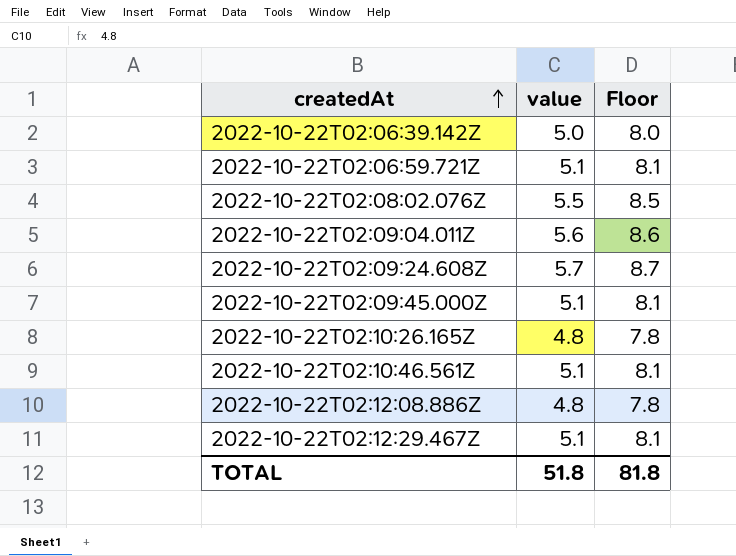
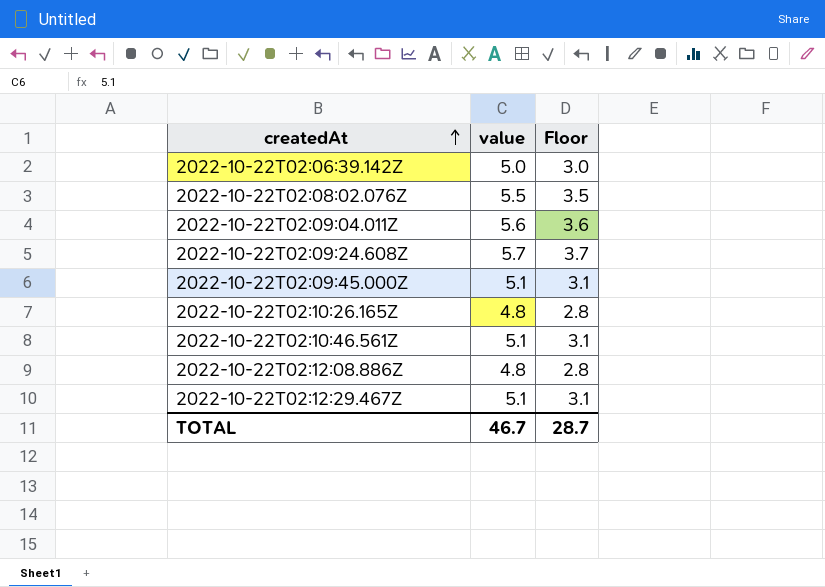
column Floor | formula: [value] + 3 -> [value] - 2
row 2022-10-22T02:06:59.721Z: 5.1 | 8.1 -> none
TOTAL | value: 51.8 -> 46.7
TOTAL | Floor: 81.8 -> 28.7

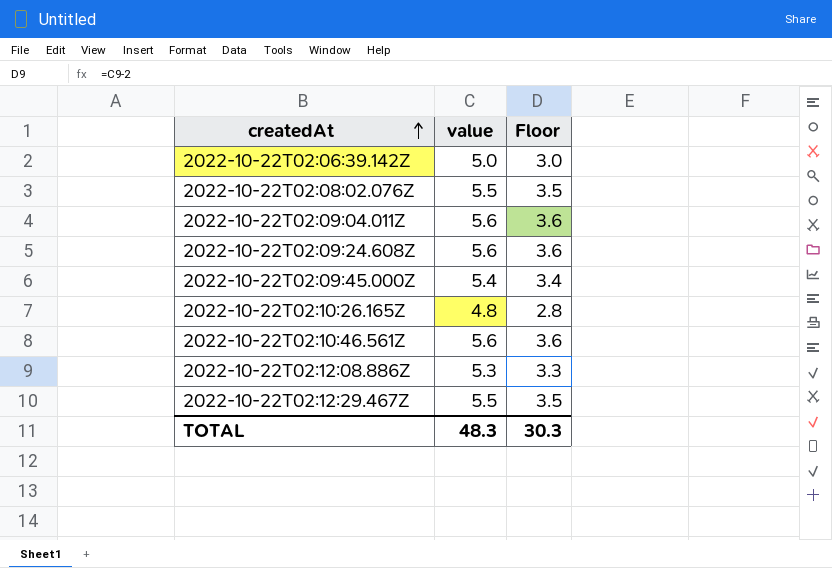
2022-10-22T02:09:24.608Z | value: 5.7 -> 5.6
2022-10-22T02:09:24.608Z | Floor: 3.7 -> 3.6
2022-10-22T02:09:45.000Z | value: 5.1 -> 5.4
2022-10-22T02:09:45.000Z | Floor: 3.1 -> 3.4
2022-10-22T02:10:46.561Z | value: 5.1 -> 5.6
2022-10-22T02:10:46.561Z | Floor: 3.1 -> 3.6
2022-10-22T02:12:08.886Z | value: 4.8 -> 5.3
2022-10-22T02:12:08.886Z | Floor: 2.8 -> 3.3
2022-10-22T02:12:29.467Z | value: 5.1 -> 5.5
2022-10-22T02:12:29.467Z | Floor: 3.1 -> 3.5
TOTAL | value: 46.7 -> 48.3
TOTAL | Floor: 28.7 -> 30.3

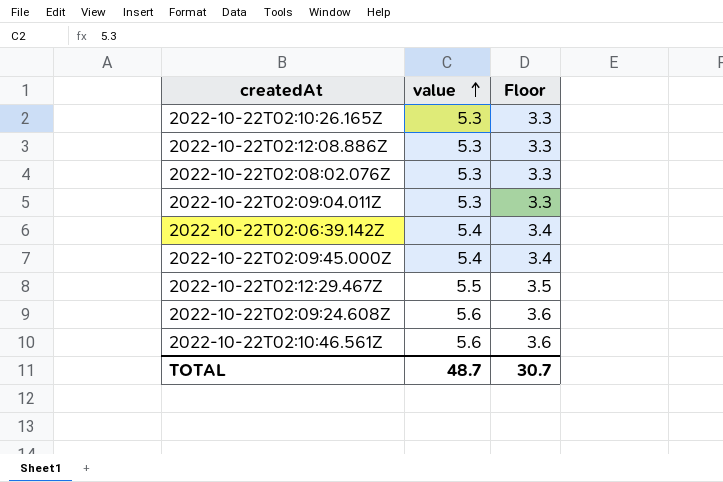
row order: createdAt ascending -> value ascending
2022-10-22T02:10:26.165Z | value: 4.8 -> 5.3
2022-10-22T02:10:26.165Z | Floor: 2.8 -> 3.3
2022-10-22T02:08:02.076Z | value: 5.5 -> 5.3
2022-10-22T02:08:02.076Z | Floor: 3.5 -> 3.3
2022-10-22T02:09:04.011Z | value: 5.6 -> 5.3
2022-10-22T02:09:04.011Z | Floor: 3.6 -> 3.3
2022-10-22T02:06:39.142Z | value: 5.0 -> 5.4
2022-10-22T02:06:39.142Z | Floor: 3.0 -> 3.4
TOTAL | value: 48.3 -> 48.7
TOTAL | Floor: 30.3 -> 30.7

